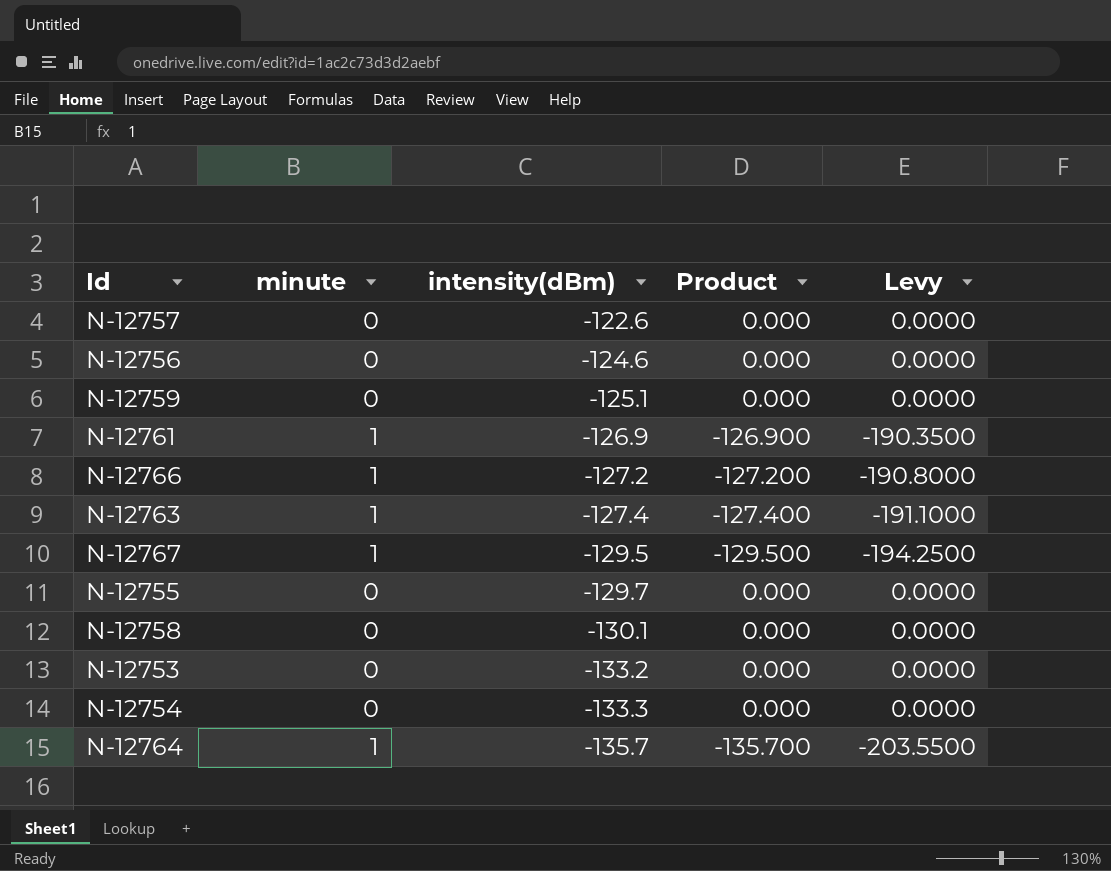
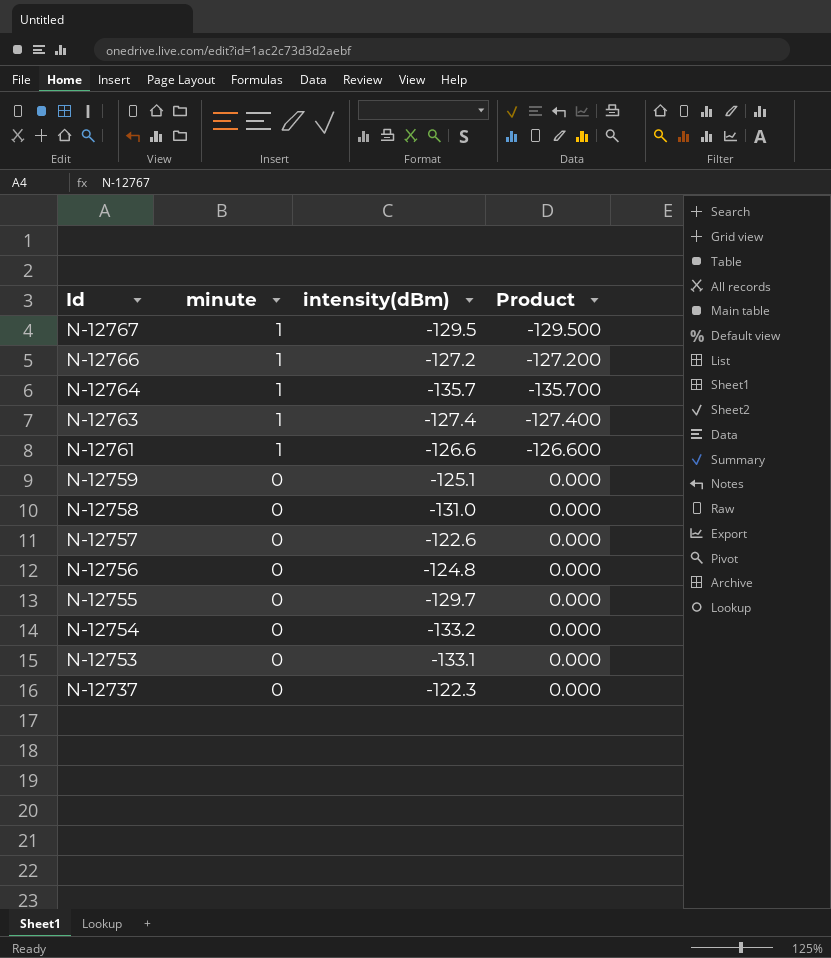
row order: intensity(dBm) descending -> Id descending
column Levy | formula: [Product] * 1.5 -> none
N-12761 | intensity(dBm): -126.9 -> -126.6
N-12761 | Product: -126.900 -> -126.600
N-12758 | intensity(dBm): -130.1 -> -131.0
N-12756 | intensity(dBm): -124.6 -> -124.8
N-12754 | intensity(dBm): -133.3 -> -133.2
N-12753 | intensity(dBm): -133.2 -> -133.1
row N-12737: none -> 0 | -122.3 | 0.000

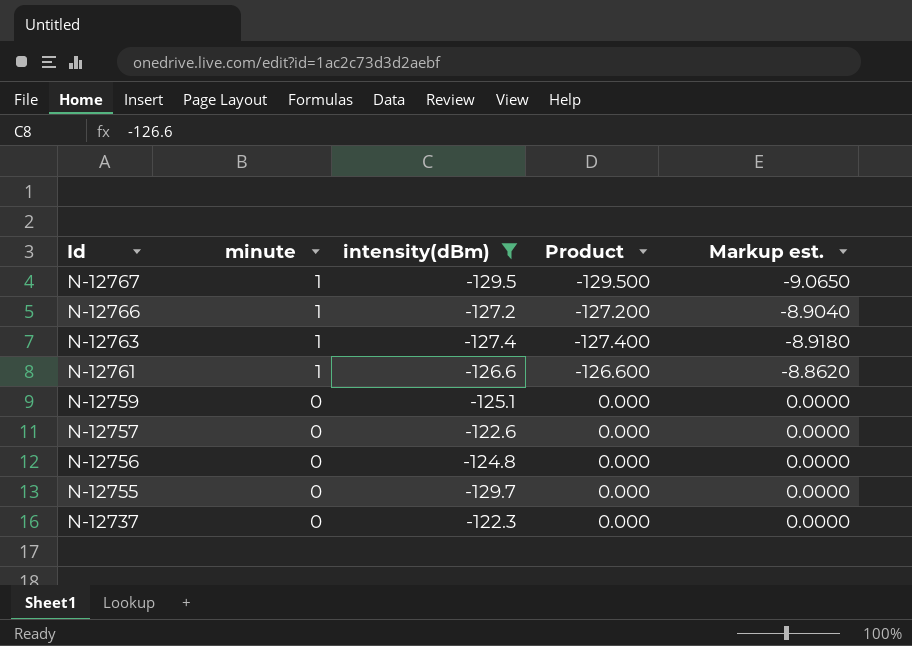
filter: none -> intensity(dBm) >= -129.7
column Markup est. | formula: none -> [Product] * 0.07

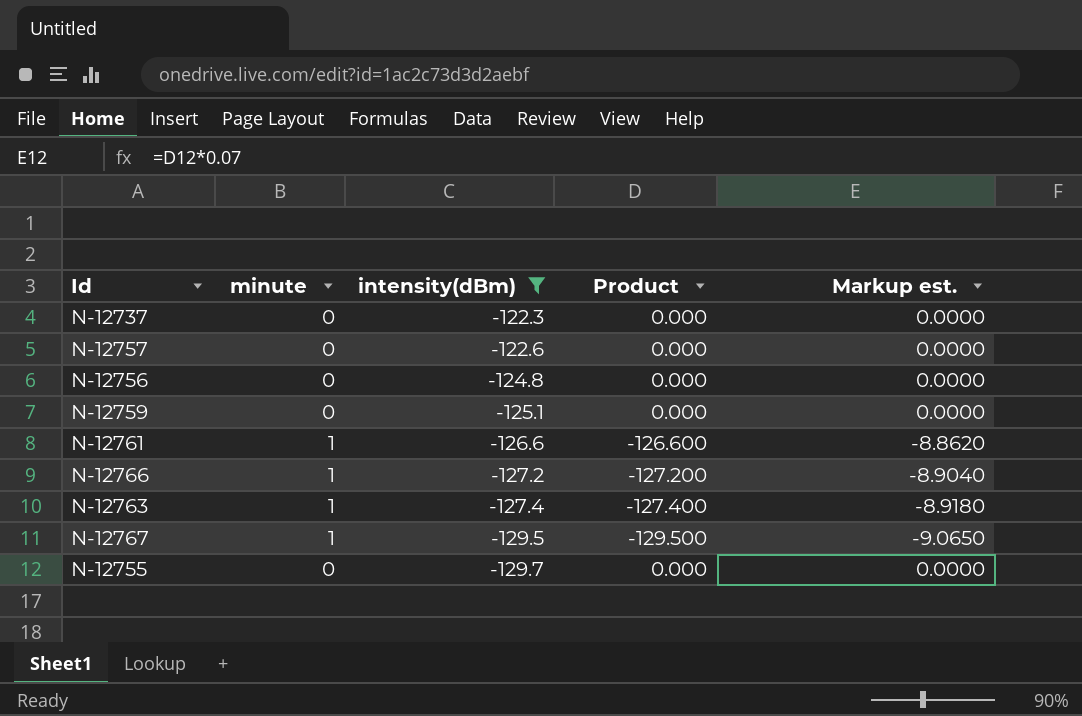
row order: Id descending -> intensity(dBm) descending

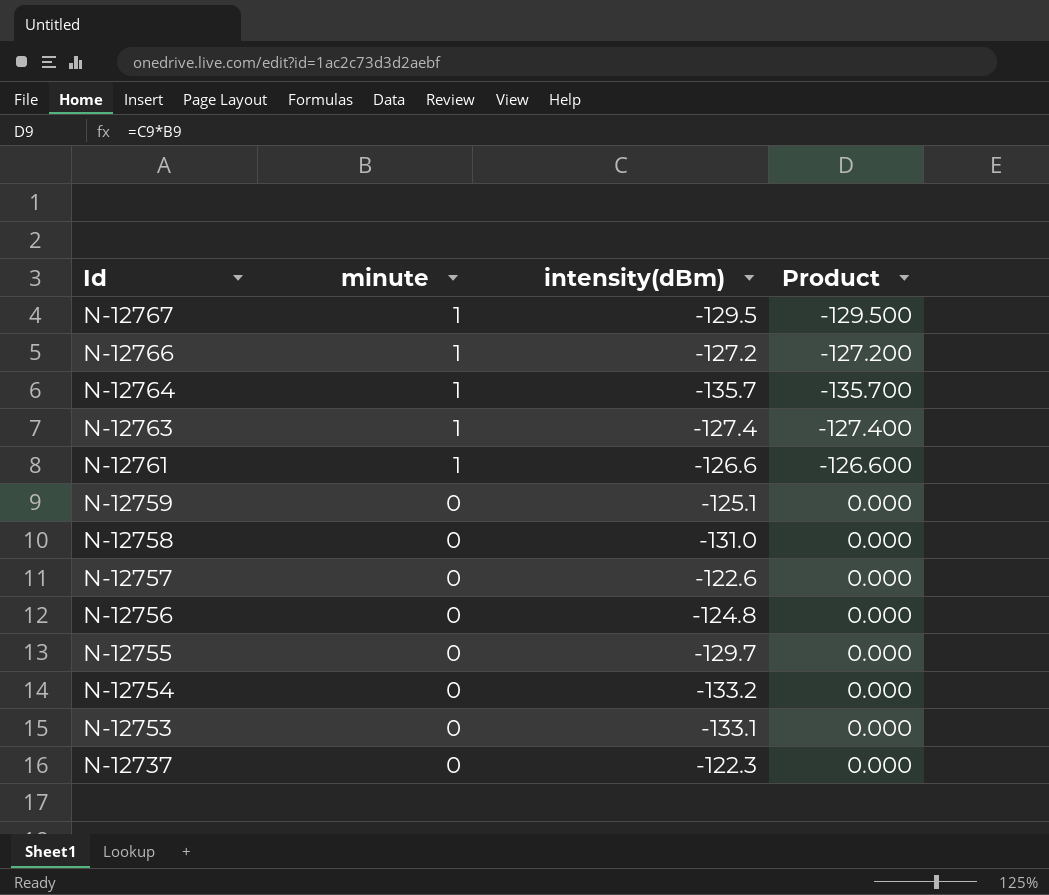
filter: intensity(dBm) >= -129.7 -> none
row order: intensity(dBm) descending -> Id descending
column Markup est. | formula: [Product] * 0.07 -> none

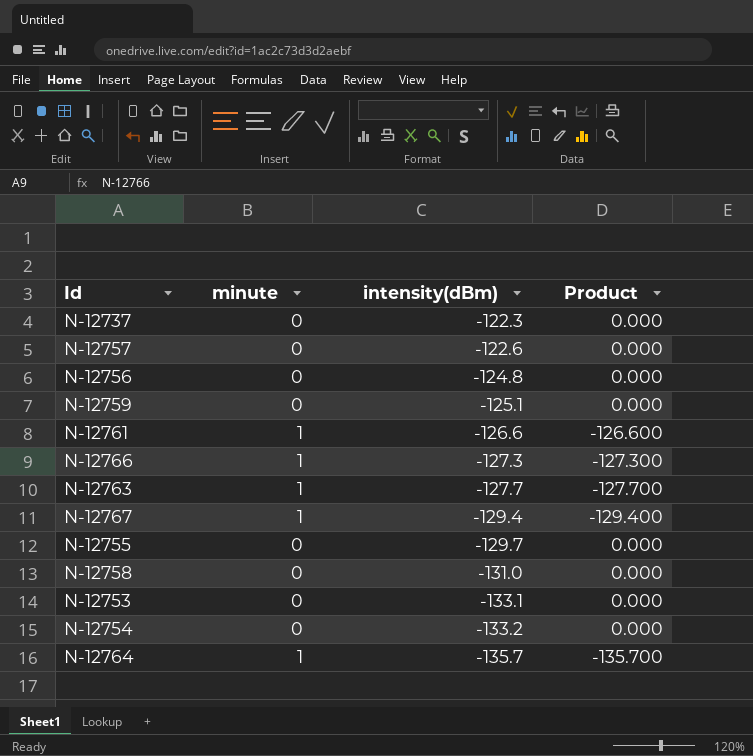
row order: Id descending -> intensity(dBm) descending
N-12766 | intensity(dBm): -127.2 -> -127.3
N-12766 | Product: -127.200 -> -127.300
N-12763 | intensity(dBm): -127.4 -> -127.7
N-12763 | Product: -127.400 -> -127.700
N-12767 | intensity(dBm): -129.5 -> -129.4
N-12767 | Product: -129.500 -> -129.400

